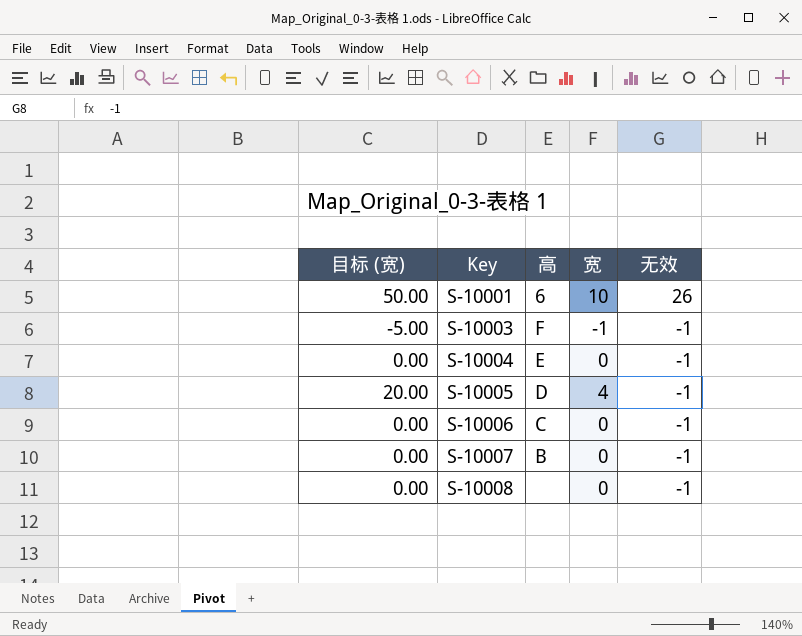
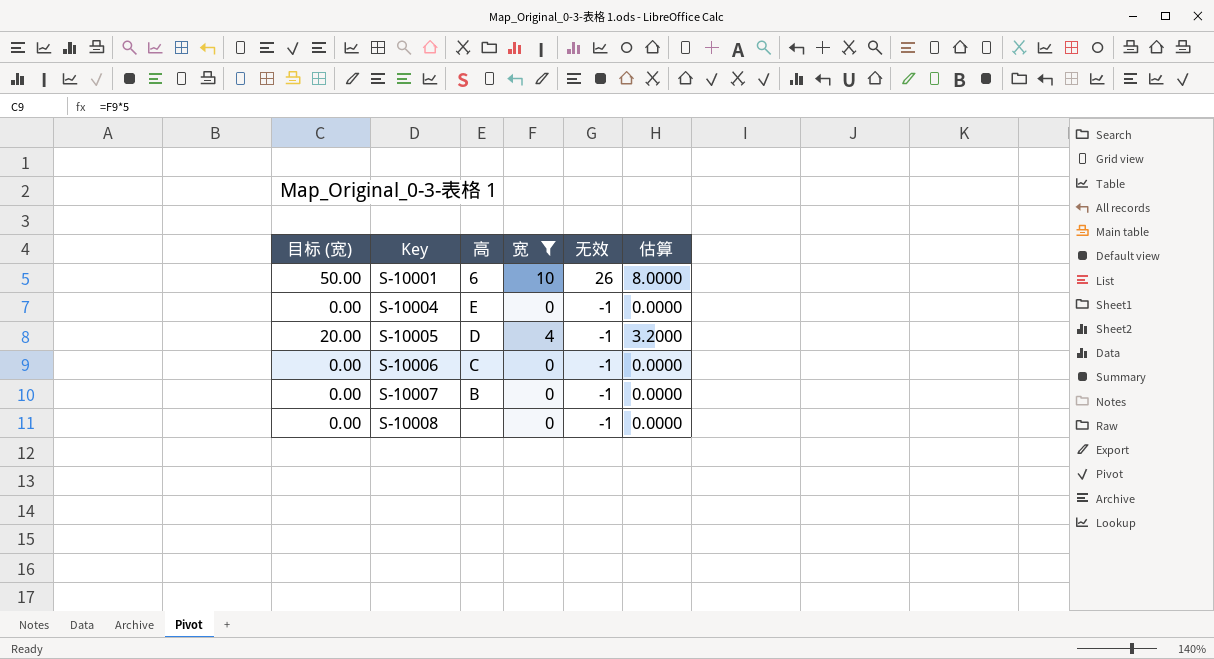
filter: none -> 宽 != -1
column 估算 | formula: none -> [宽] * 0.8

